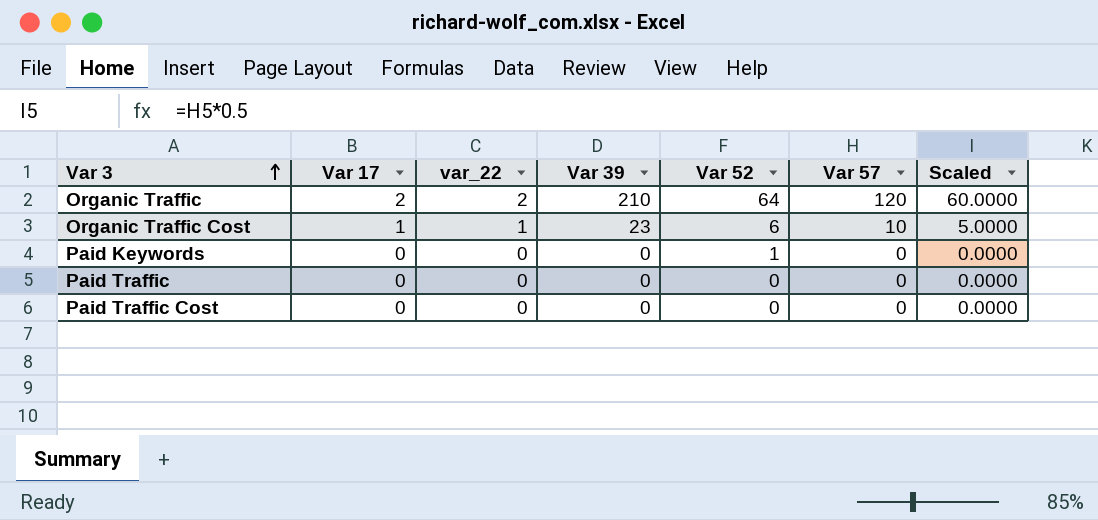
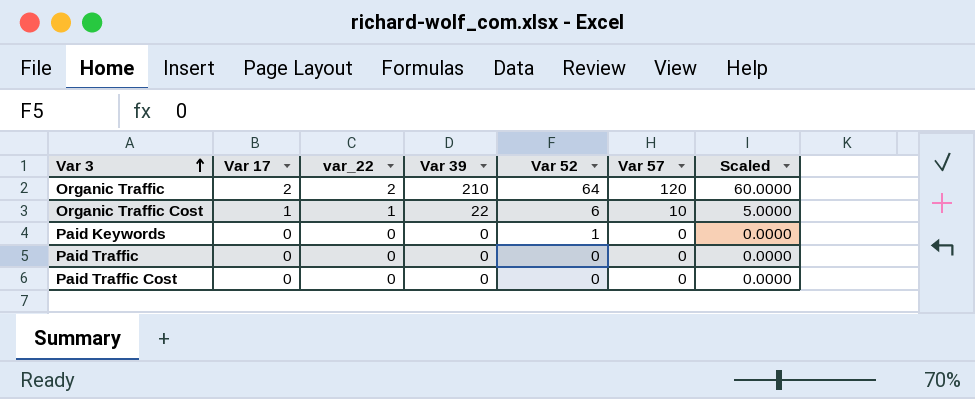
Organic Traffic Cost | Var 39: 23 -> 22

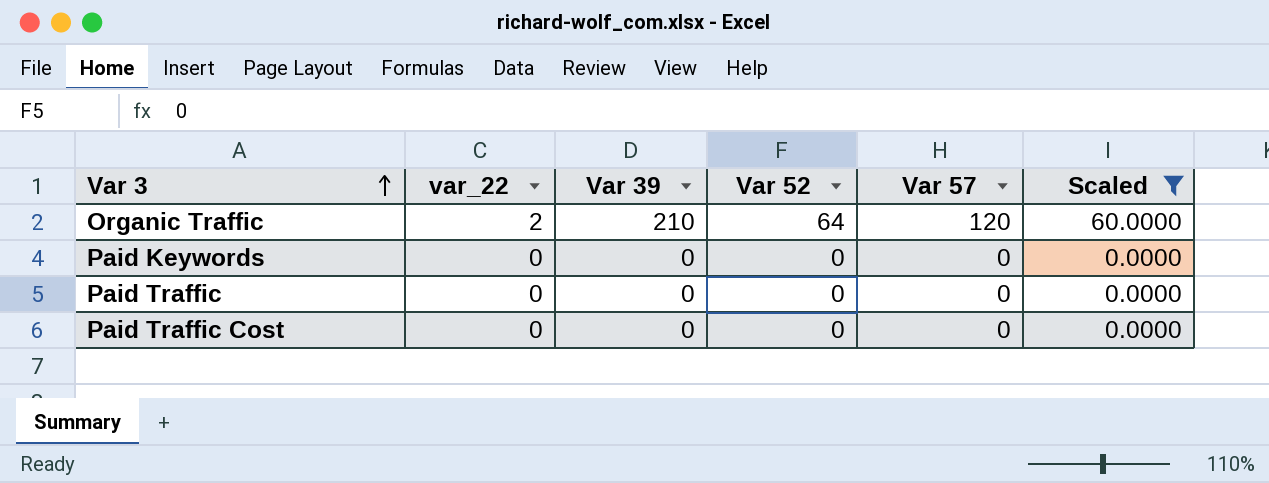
filter: none -> Scaled != 5.0000
column Var 17 | position: 2 -> none
Paid Keywords | Var 52: 1 -> 0

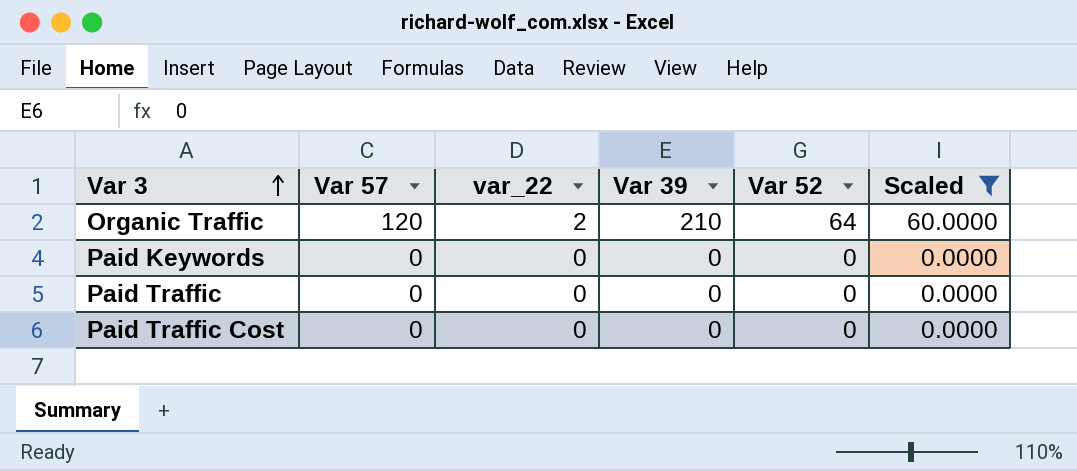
column Var 57 | position: 5 -> 2

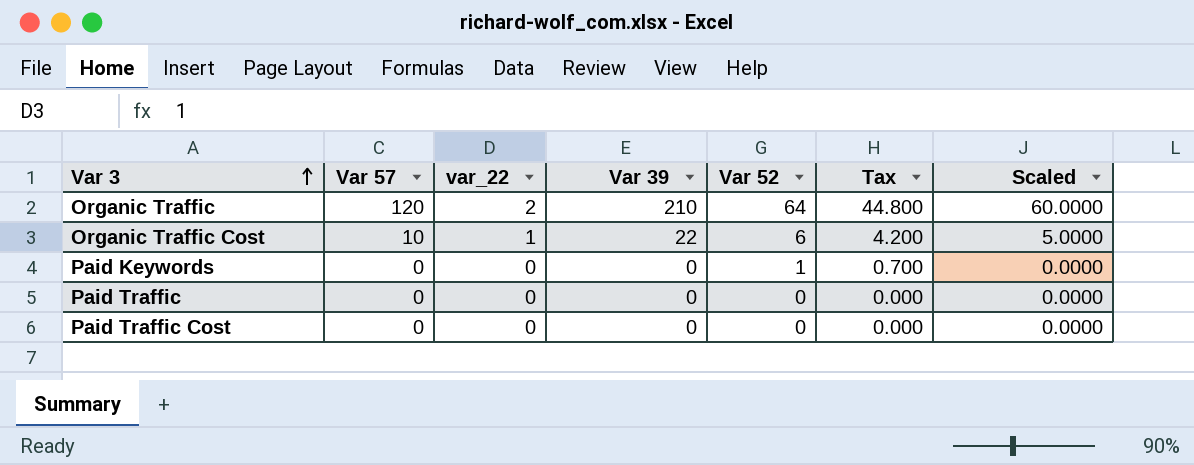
filter: Scaled != 5.0000 -> none
column Tax | formula: none -> [Var 52] * 0.7
Paid Keywords | Var 52: 0 -> 1

